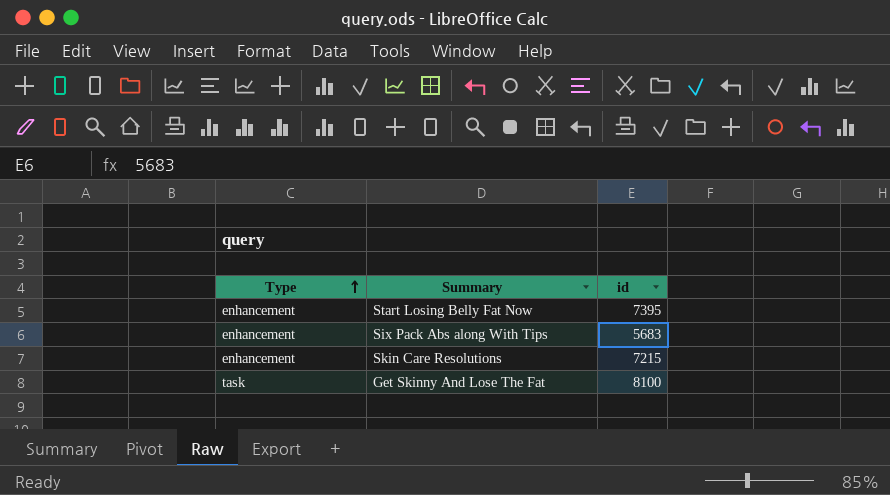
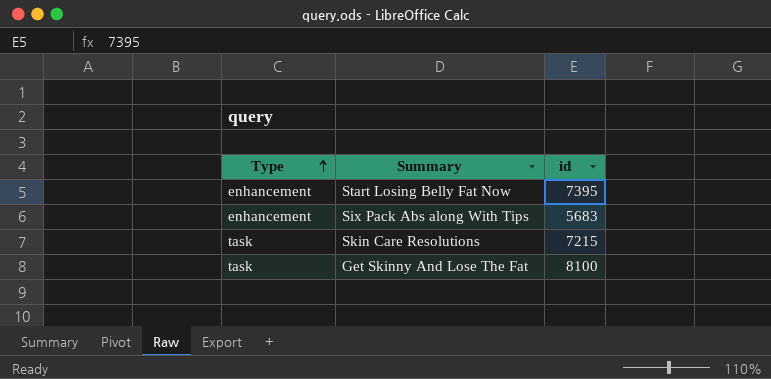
Skin Care Resolutions | Type: enhancement -> task

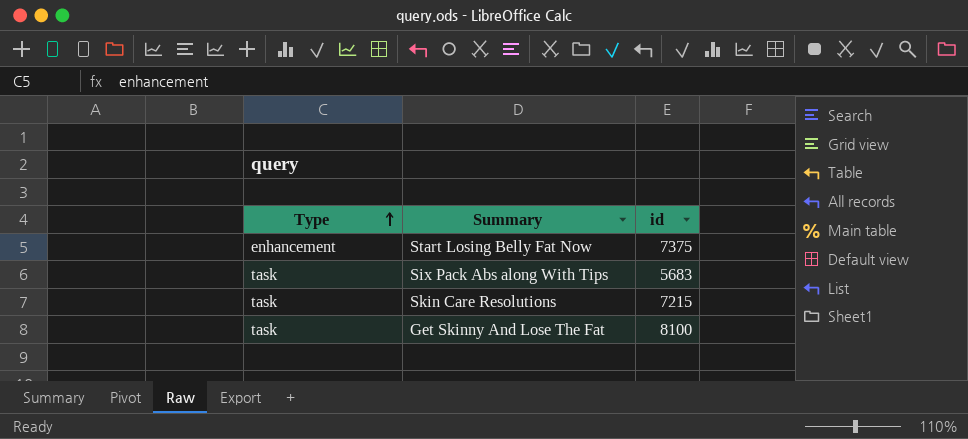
Start Losing Belly Fat Now | id: 7395 -> 7375
Six Pack Abs along With Tips | Type: enhancement -> task

